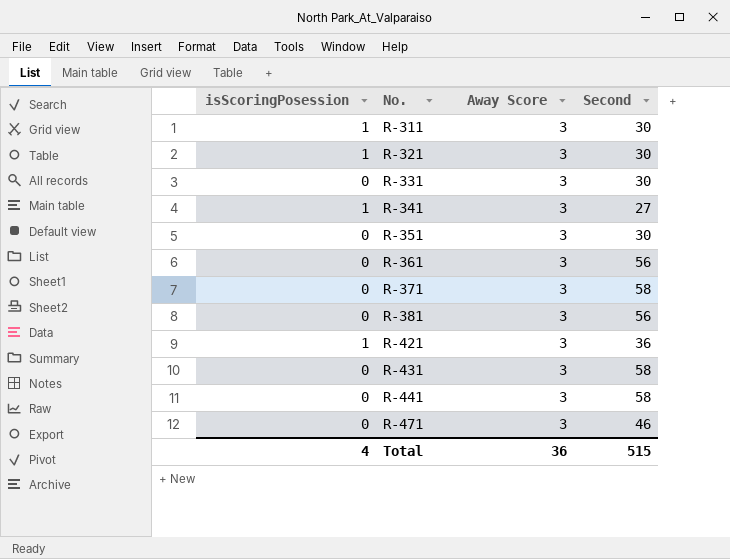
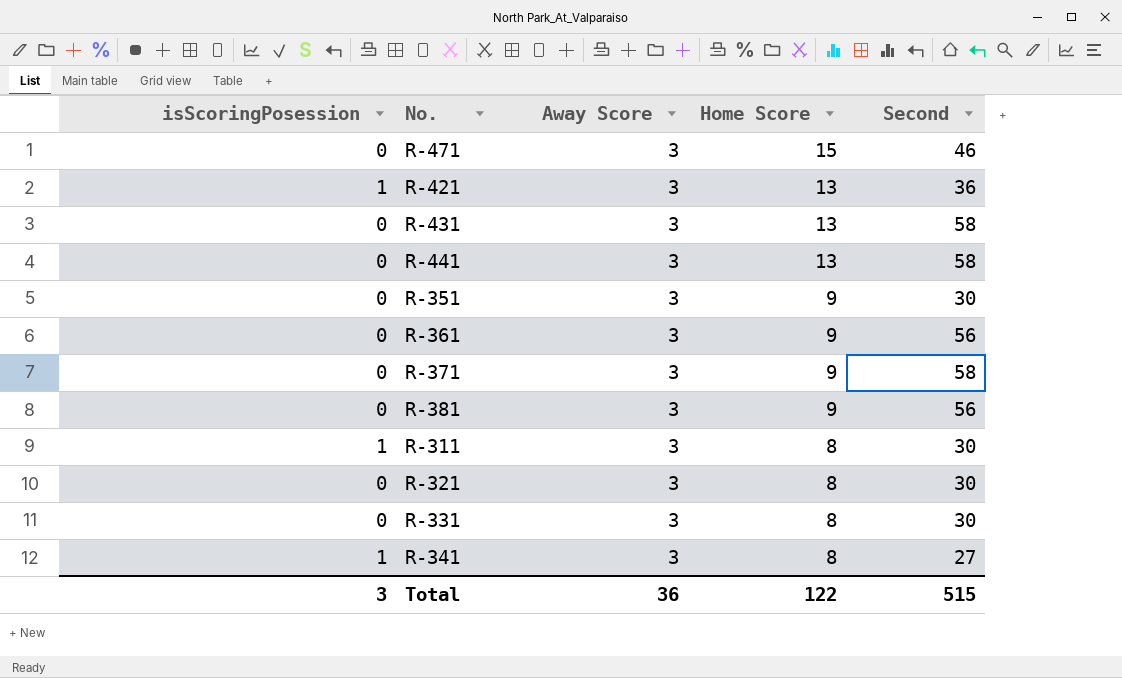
row order: No. ascending -> Home Score descending
column Home Score | position: none -> 4
R-321 | isScoringPosession: 1 -> 0
Total | isScoringPosession: 4 -> 3

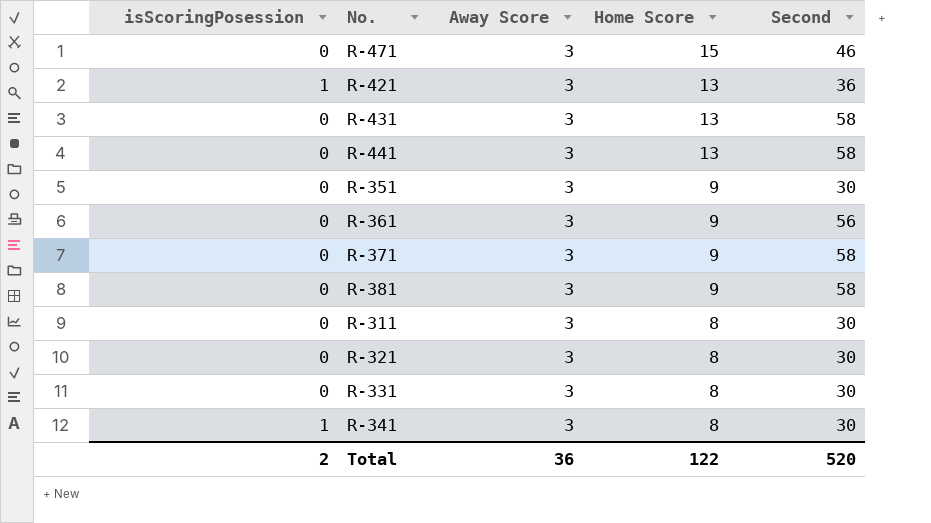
R-381 | Second: 56 -> 58
R-311 | isScoringPosession: 1 -> 0
R-341 | Second: 27 -> 30
Total | isScoringPosession: 3 -> 2
Total | Second: 515 -> 520

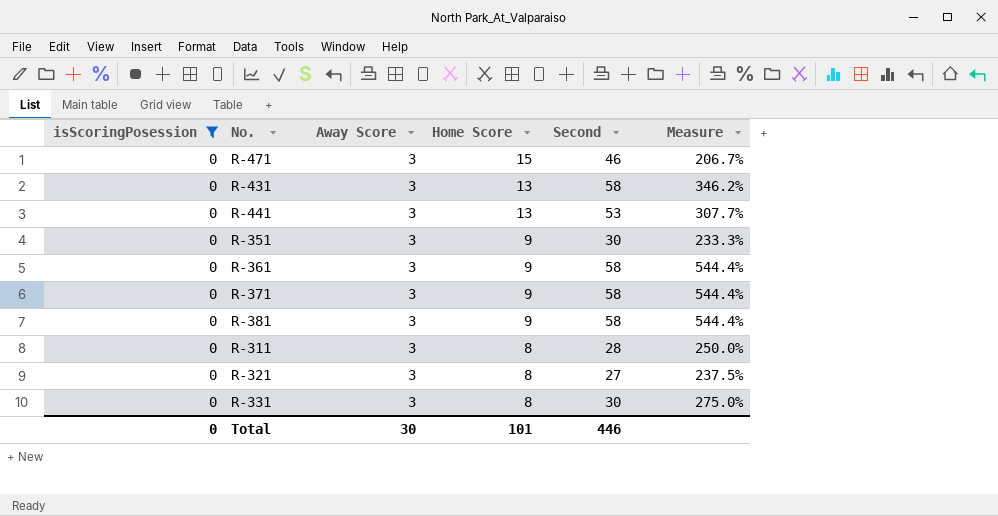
filter: none -> isScoringPosession = 0
column Measure | formula: none -> ([Second] - [Home Score]) / [Home Score]
R-441 | Second: 58 -> 53
R-361 | Second: 56 -> 58
R-311 | Second: 30 -> 28
R-321 | Second: 30 -> 27
Total | isScoringPosession: 2 -> 0
Total | Away Score: 36 -> 30
Total | Home Score: 122 -> 101
Total | Second: 520 -> 446

